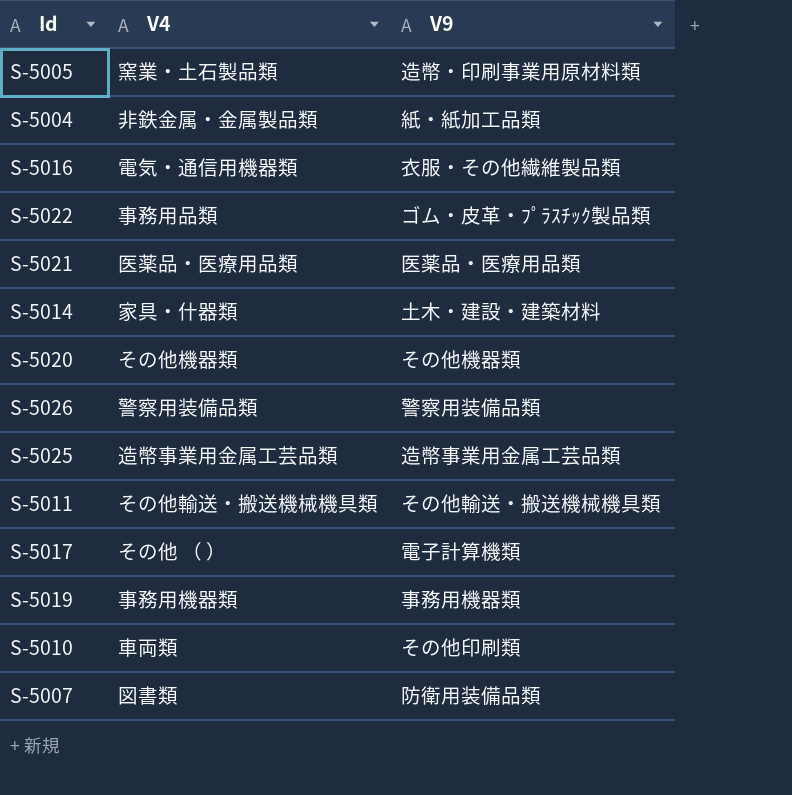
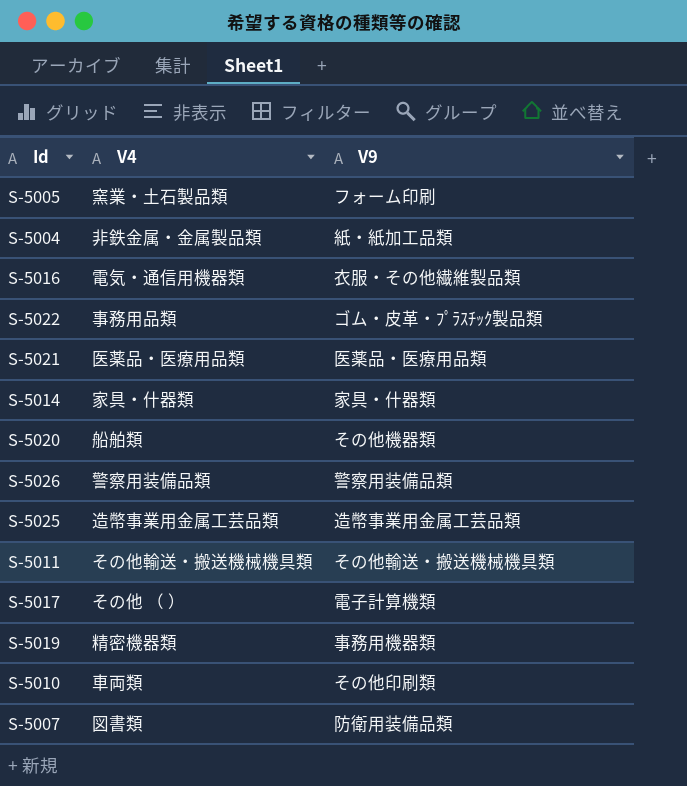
S-5005 | V9: 造幣・印刷事業用原材料類 -> フォーム印刷
S-5014 | V9: 土木・建設・建築材料 -> 家具・什器類
S-5020 | V4: その他機器類 -> 船舶類
S-5019 | V4: 事務用機器類 -> 精密機器類

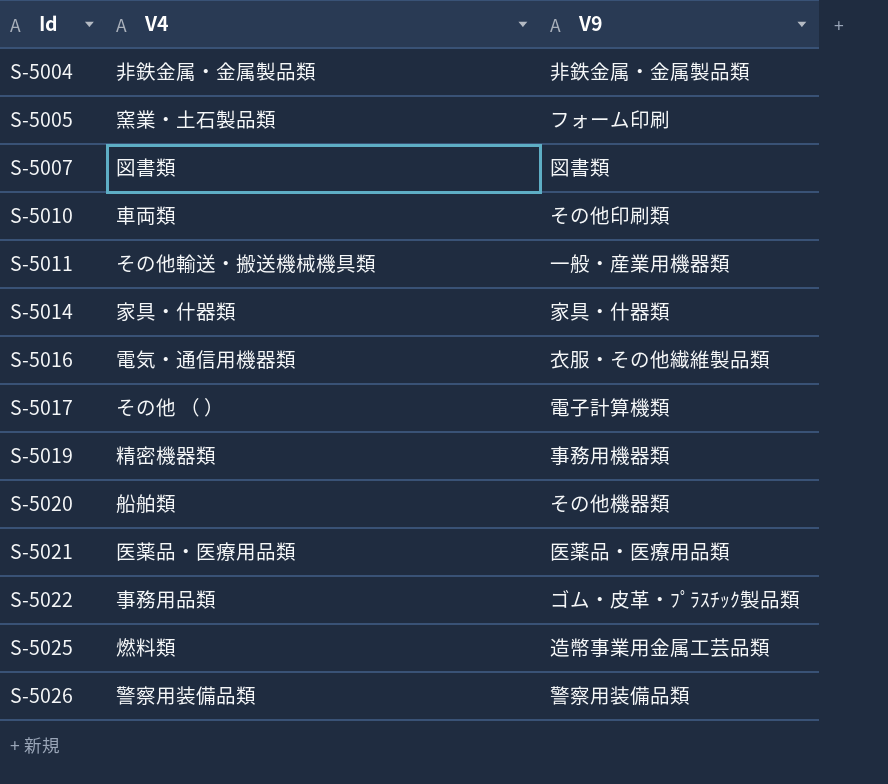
row order: none -> Id ascending
S-5004 | V9: 紙・紙加工品類 -> 非鉄金属・金属製品類
S-5007 | V9: 防衛用装備品類 -> 図書類
S-5011 | V9: その他輸送・搬送機械機具類 -> 一般・産業用機器類
S-5025 | V4: 造幣事業用金属工芸品類 -> 燃料類

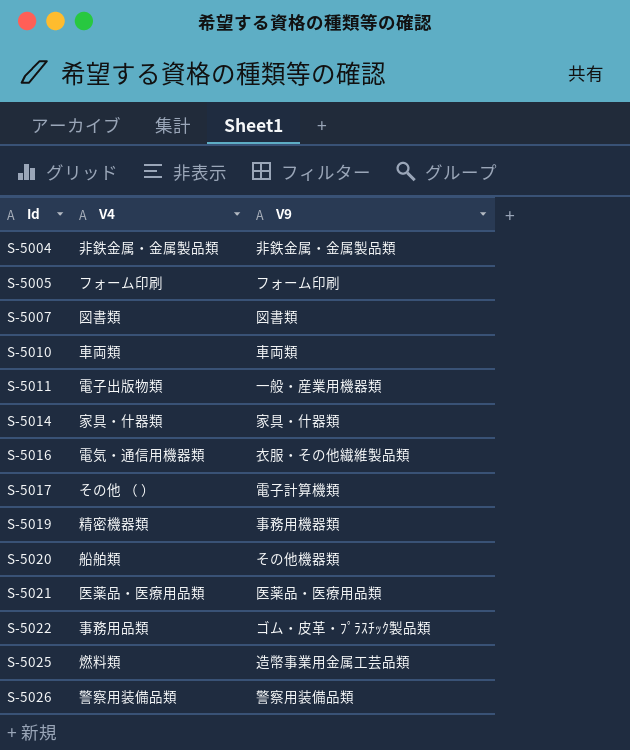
S-5005 | V4: 窯業・土石製品類 -> フォーム印刷
S-5010 | V9: その他印刷類 -> 車両類
S-5011 | V4: その他輸送・搬送機械機具類 -> 電子出版物類

